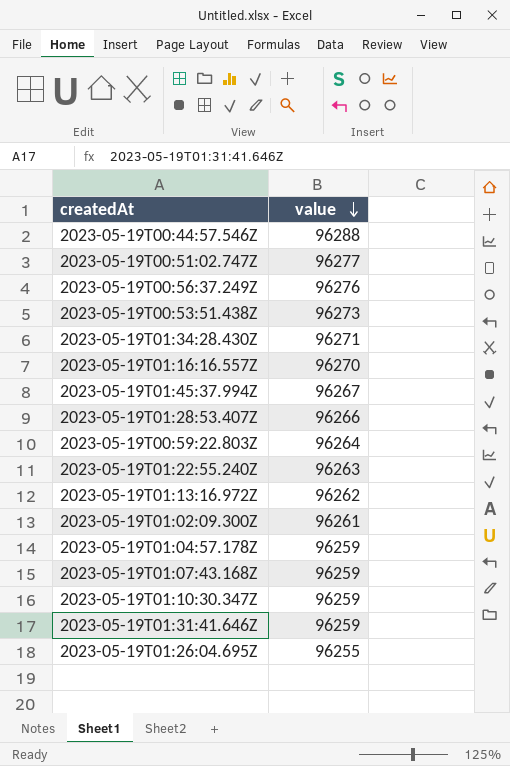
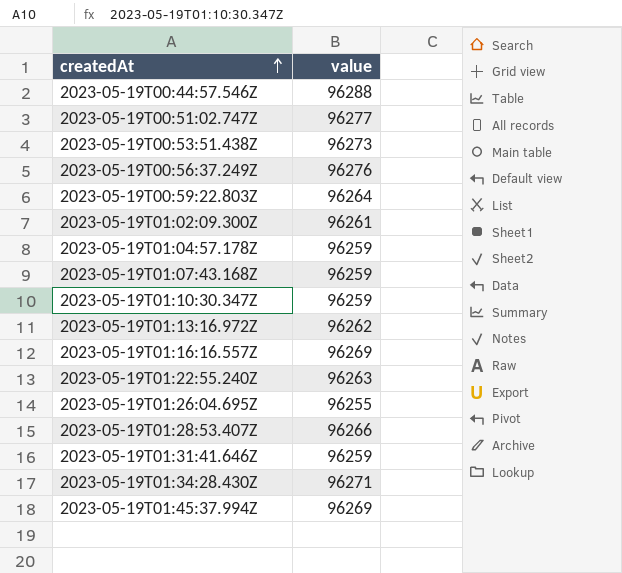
row order: value descending -> createdAt ascending
2023-05-19T01:16:16.557Z | value: 96270 -> 96269
2023-05-19T01:45:37.994Z | value: 96267 -> 96269

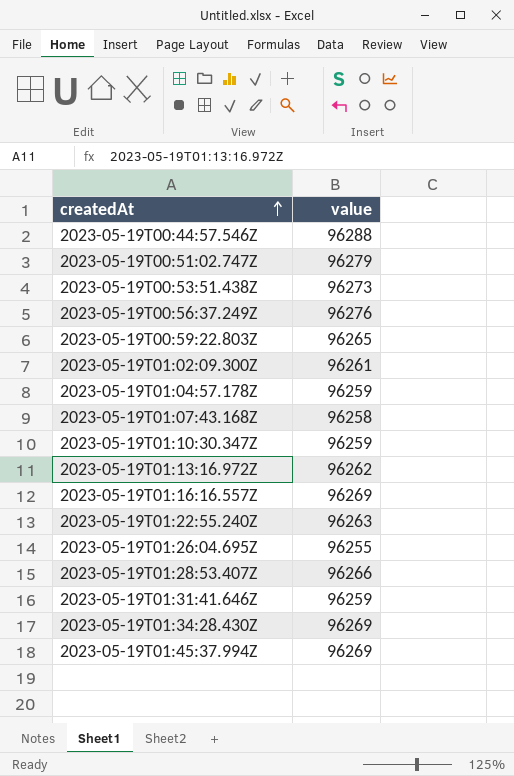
2023-05-19T00:51:02.747Z | value: 96277 -> 96279
2023-05-19T00:59:22.803Z | value: 96264 -> 96265
2023-05-19T01:07:43.168Z | value: 96259 -> 96258
2023-05-19T01:34:28.430Z | value: 96271 -> 96269

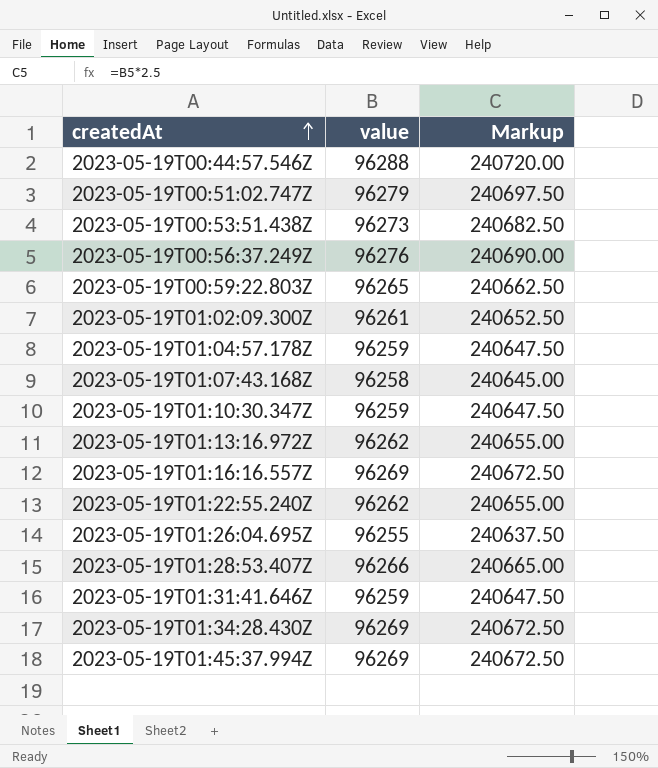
column Markup | formula: none -> [value] * 2.5
2023-05-19T01:22:55.240Z | value: 96263 -> 96262

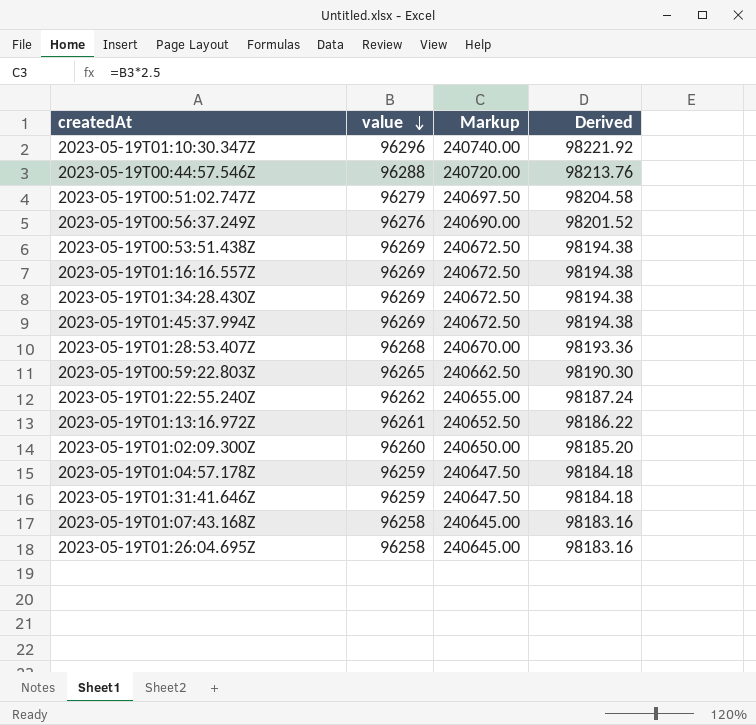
row order: createdAt ascending -> value descending
column Derived | formula: none -> [value] * 1.02
2023-05-19T01:10:30.347Z | value: 96259 -> 96296
2023-05-19T01:10:30.347Z | Markup: 240647.50 -> 240740.00
2023-05-19T00:53:51.438Z | value: 96273 -> 96269
2023-05-19T00:53:51.438Z | Markup: 240682.50 -> 240672.50
2023-05-19T01:28:53.407Z | value: 96266 -> 96268
2023-05-19T01:28:53.407Z | Markup: 240665.00 -> 240670.00
2023-05-19T01:13:16.972Z | value: 96262 -> 96261
2023-05-19T01:13:16.972Z | Markup: 240655.00 -> 240652.50
2023-05-19T01:02:09.300Z | value: 96261 -> 96260
2023-05-19T01:02:09.300Z | Markup: 240652.50 -> 240650.00
2023-05-19T01:26:04.695Z | value: 96255 -> 96258
2023-05-19T01:26:04.695Z | Markup: 240637.50 -> 240645.00

